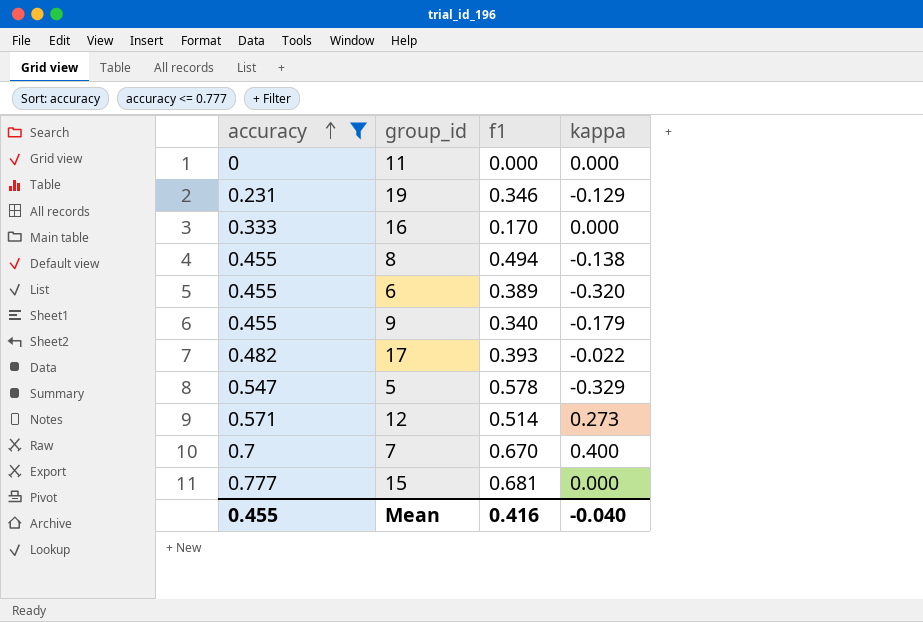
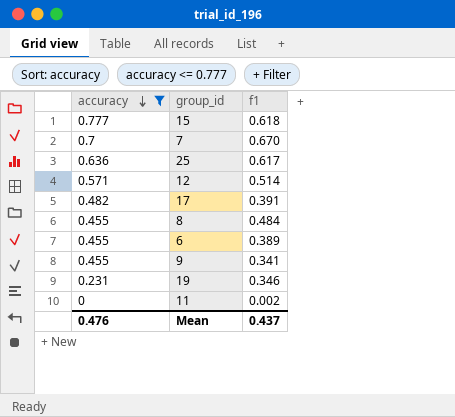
row order: accuracy ascending -> accuracy descending
column kappa | position: 4 -> none
row 16: 0.333 | 0.170 | 0.000 -> none
row 5: 0.547 | 0.578 | -0.329 -> none
15 | f1: 0.681 -> 0.618
row 25: none -> 0.636 | 0.617
17 | f1: 0.393 -> 0.391
8 | f1: 0.494 -> 0.484
9 | f1: 0.340 -> 0.341
11 | f1: 0.000 -> 0.002
Mean | accuracy: 0.455 -> 0.476
Mean | f1: 0.416 -> 0.437

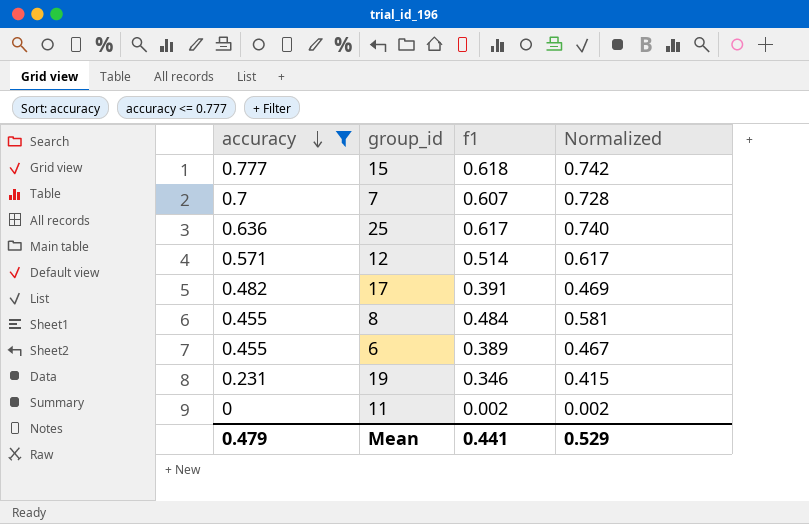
column Normalized | formula: none -> [f1] * 1.2
row 9: 0.455 | 0.341 -> none
7 | f1: 0.670 -> 0.607
Mean | accuracy: 0.476 -> 0.479
Mean | f1: 0.437 -> 0.441

